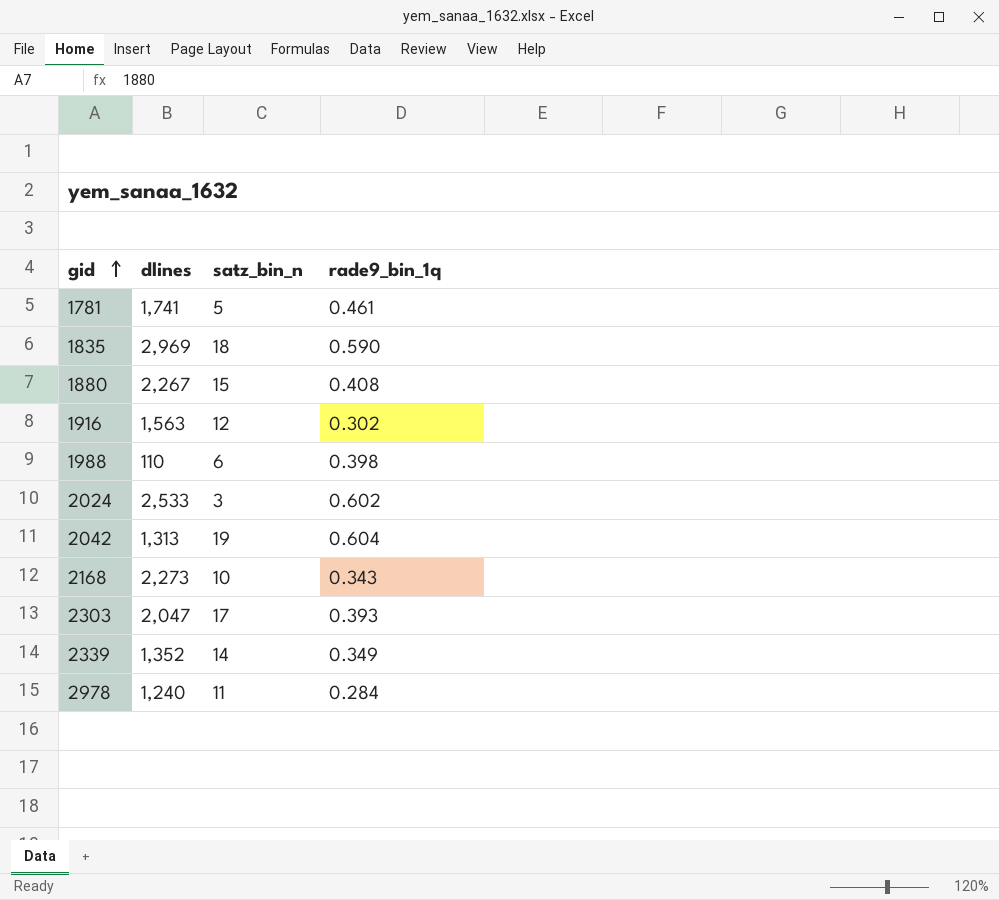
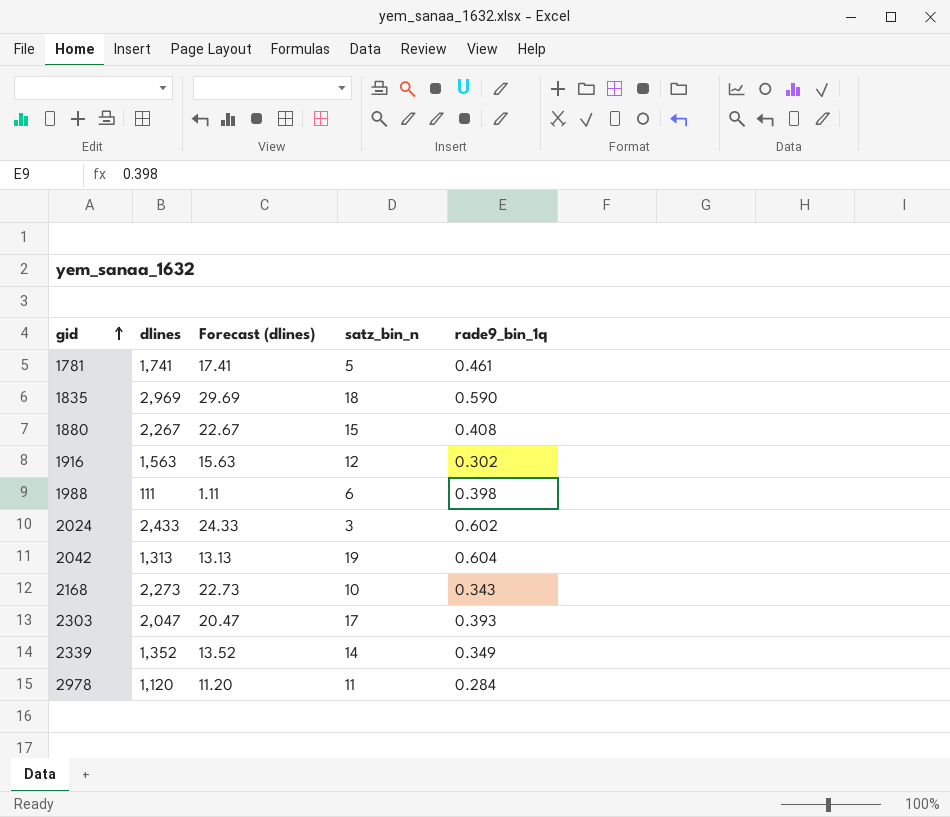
column Forecast (dlines) | formula: none -> [dlines] * 0.01
1988 | dlines: 110 -> 111
2024 | dlines: 2,533 -> 2,433
2978 | dlines: 1,240 -> 1,120

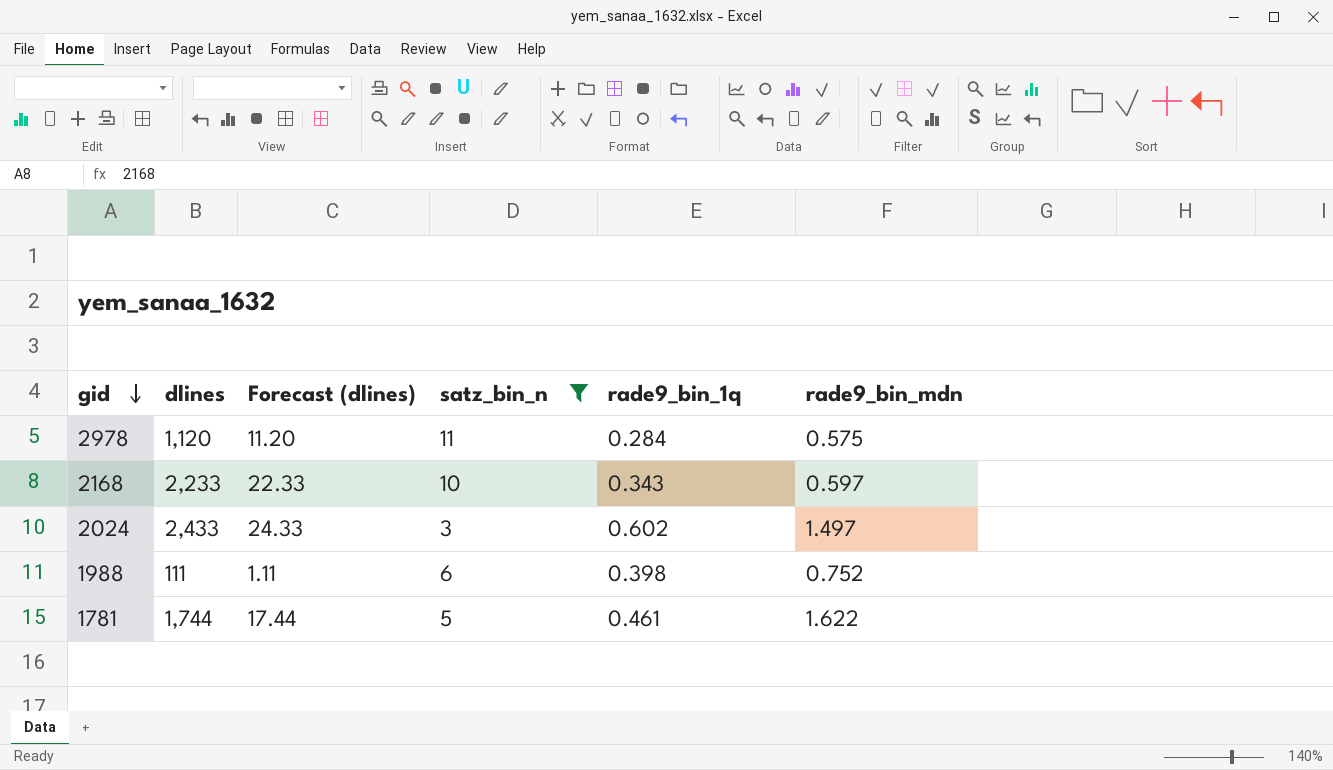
filter: none -> satz_bin_n <= 11
row order: gid ascending -> gid descending
column rade9_bin_mdn | position: none -> 6
2168 | dlines: 2,273 -> 2,233
2168 | Forecast (dlines): 22.73 -> 22.33
1781 | dlines: 1,741 -> 1,744
1781 | Forecast (dlines): 17.41 -> 17.44

